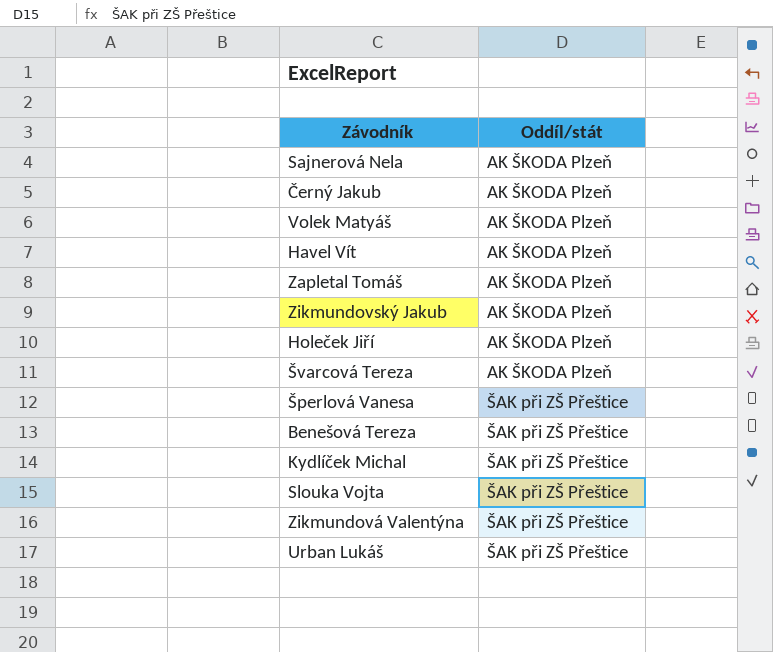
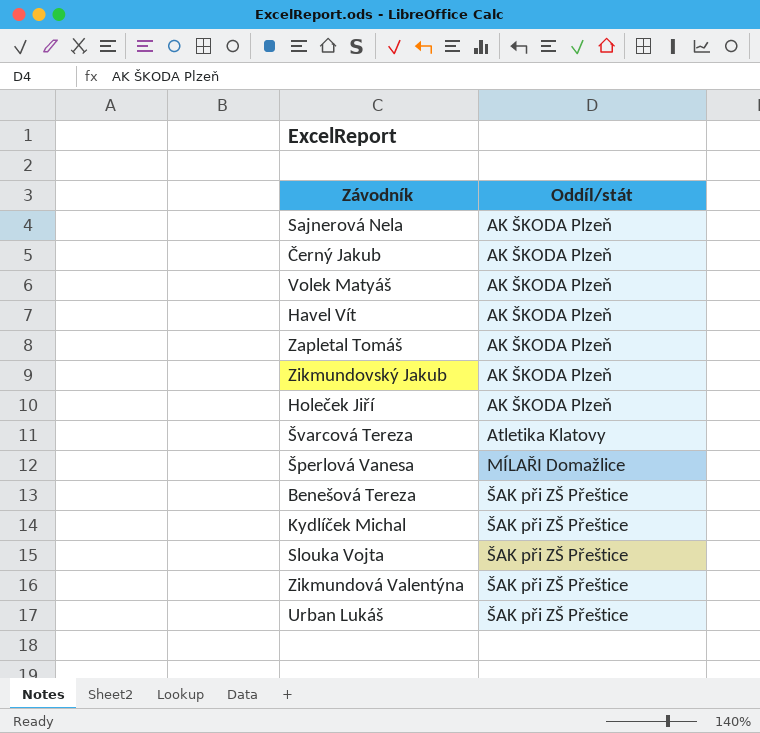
Švarcová Tereza | Oddíl/stát: AK ŠKODA Plzeň -> Atletika Klatovy
Šperlová Vanesa | Oddíl/stát: ŠAK při ZŠ Přeštice -> MÍLAŘI Domažlice

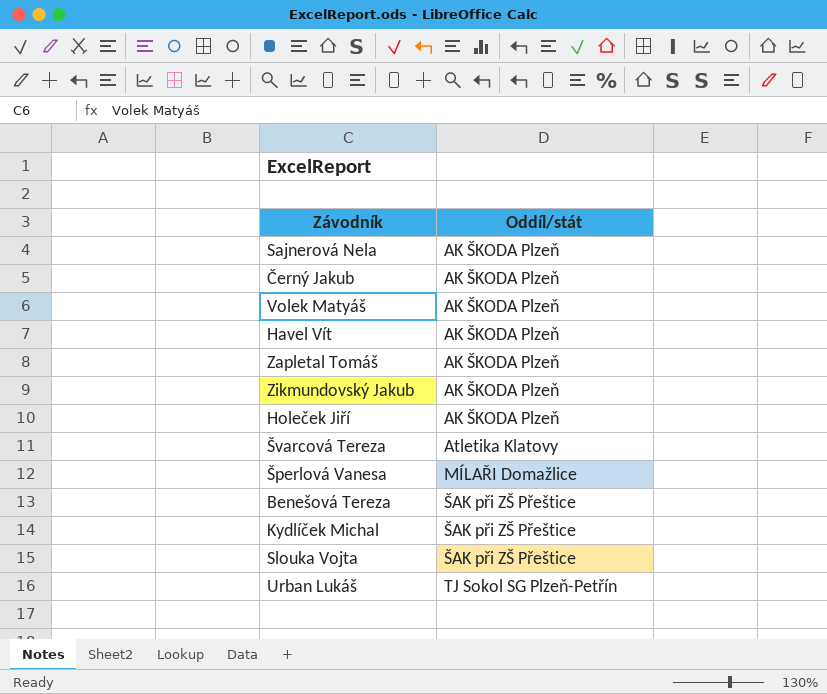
row Zikmundová Valentýna: ŠAK při ZŠ Přeštice -> none
Urban Lukáš | Oddíl/stát: ŠAK při ZŠ Přeštice -> TJ Sokol SG Plzeň-Petřín

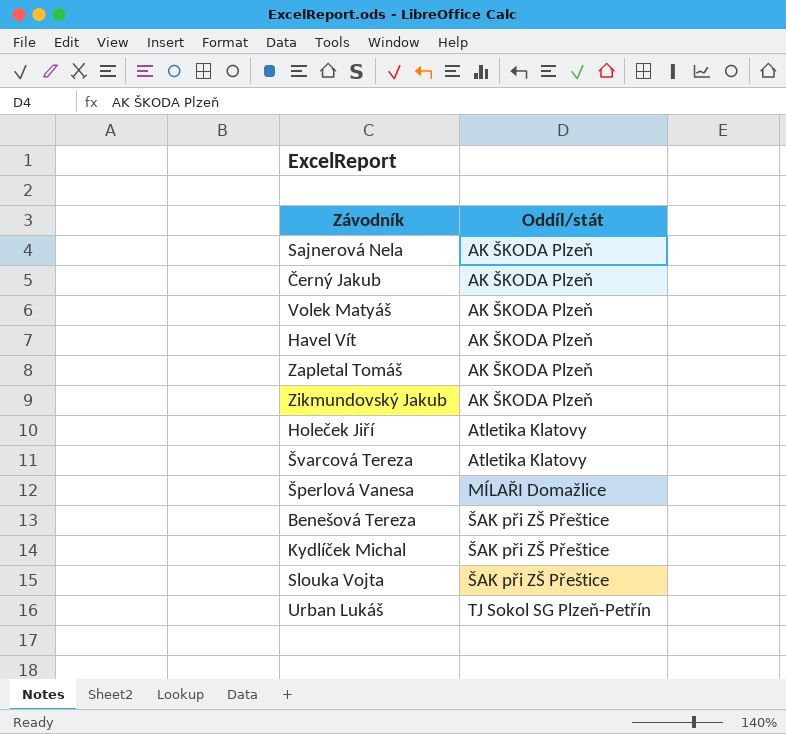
Holeček Jiří | Oddíl/stát: AK ŠKODA Plzeň -> Atletika Klatovy

